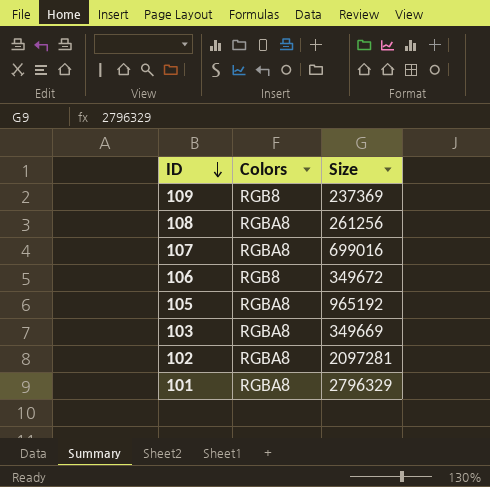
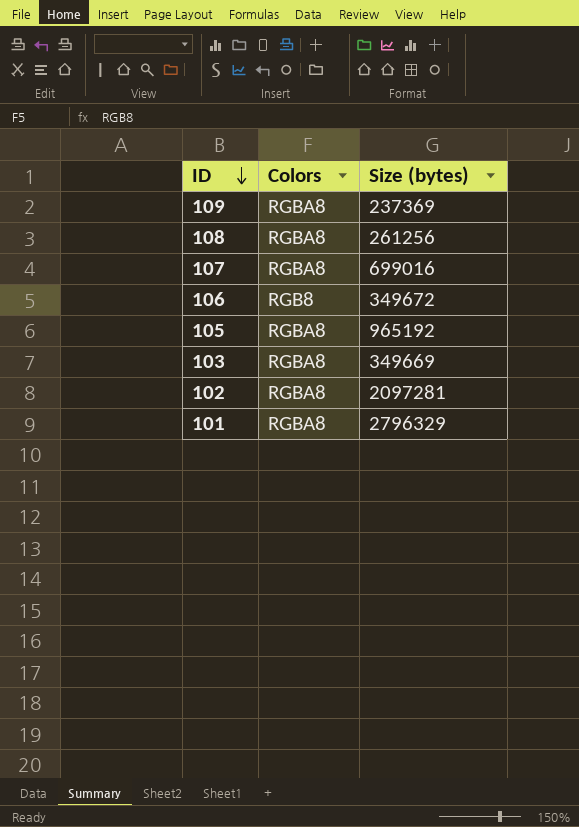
column name: Size -> Size (bytes)
109 | Colors: RGB8 -> RGBA8

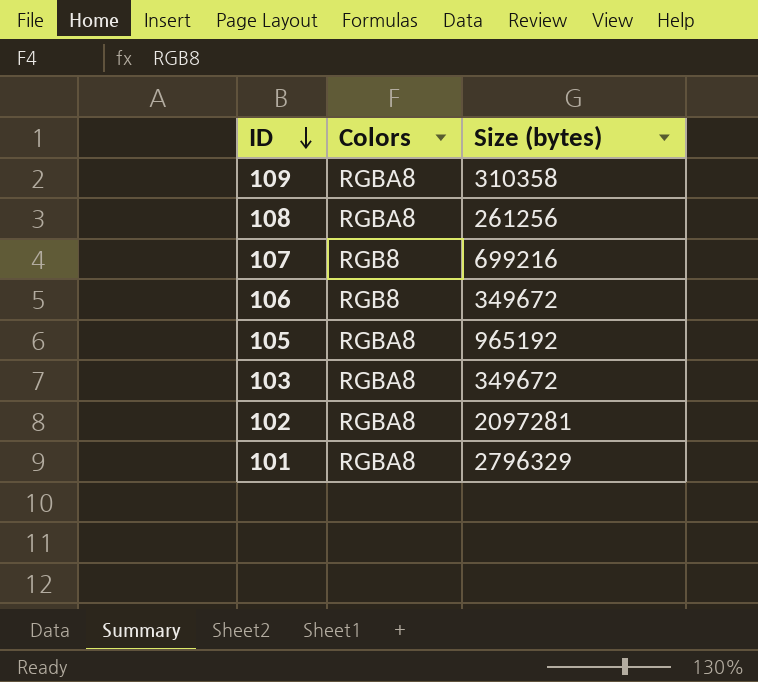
109 | Size (bytes): 237369 -> 310358
107 | Colors: RGBA8 -> RGB8
107 | Size (bytes): 699016 -> 699216
103 | Size (bytes): 349669 -> 349672

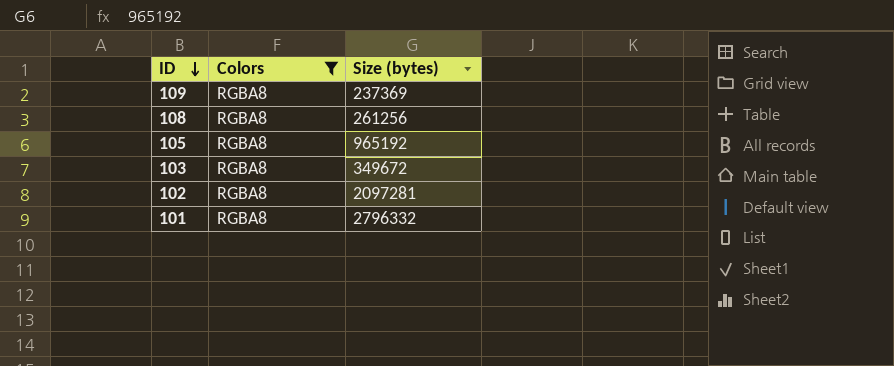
filter: none -> Colors = RGBA8
109 | Size (bytes): 310358 -> 237369
101 | Size (bytes): 2796329 -> 2796332

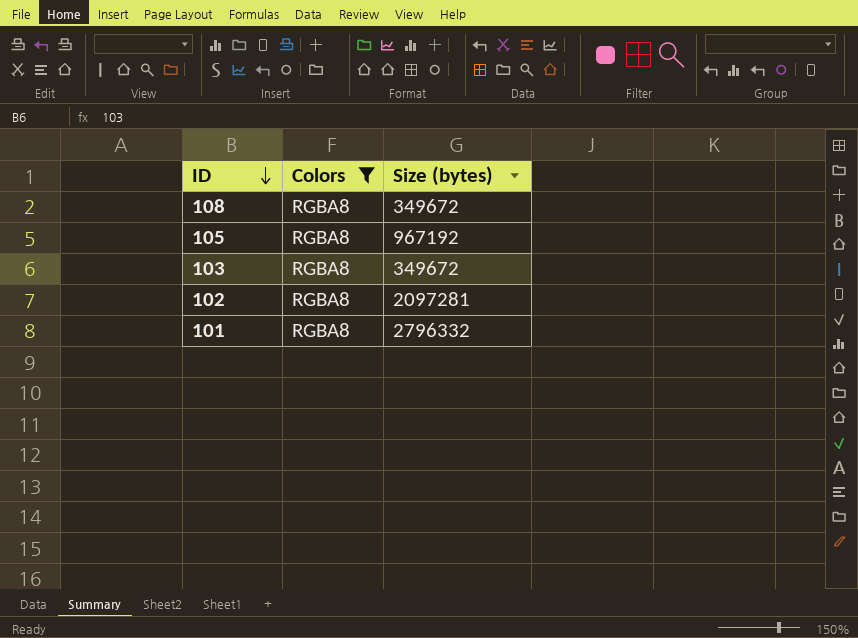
row 109: RGBA8 | 237369 -> none
108 | Size (bytes): 261256 -> 349672
105 | Size (bytes): 965192 -> 967192

